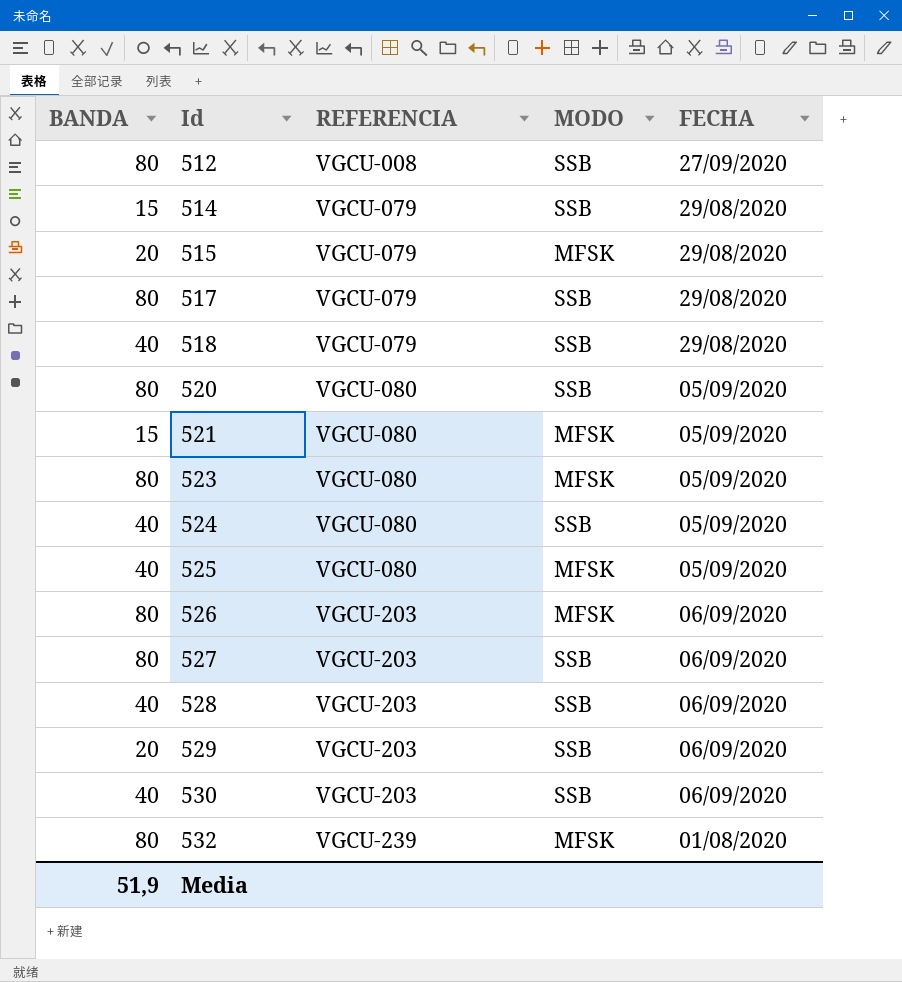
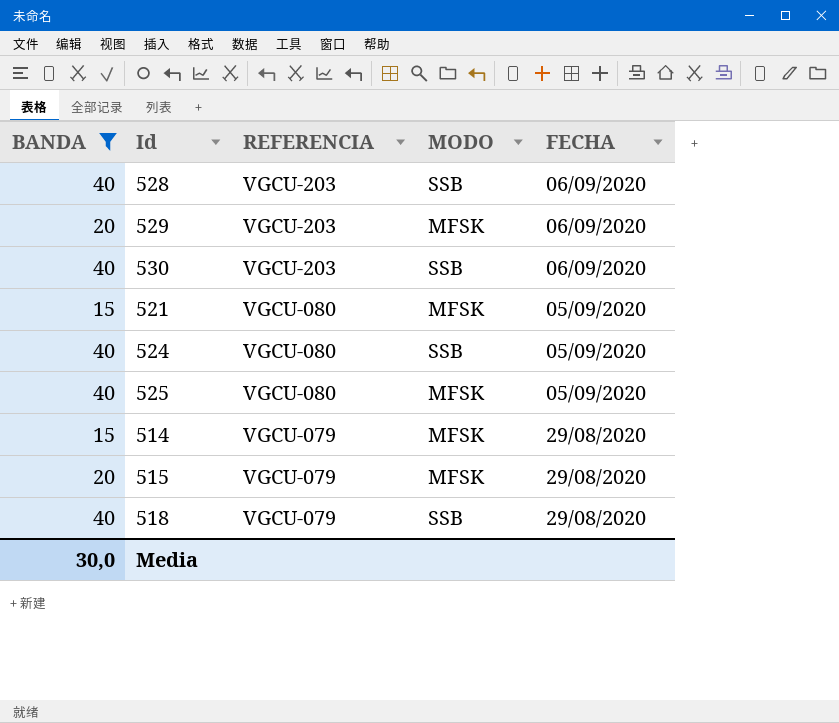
filter: none -> BANDA != 80
row order: Id ascending -> REFERENCIA descending
529 | MODO: SSB -> MFSK
514 | MODO: SSB -> MFSK
Media | BANDA: 51,9 -> 30,0

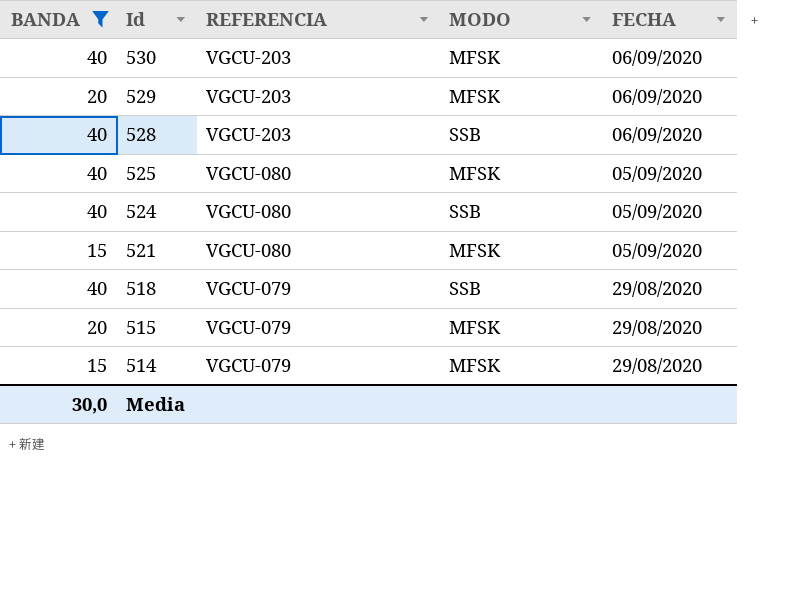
row order: REFERENCIA descending -> Id descending
530 | MODO: SSB -> MFSK

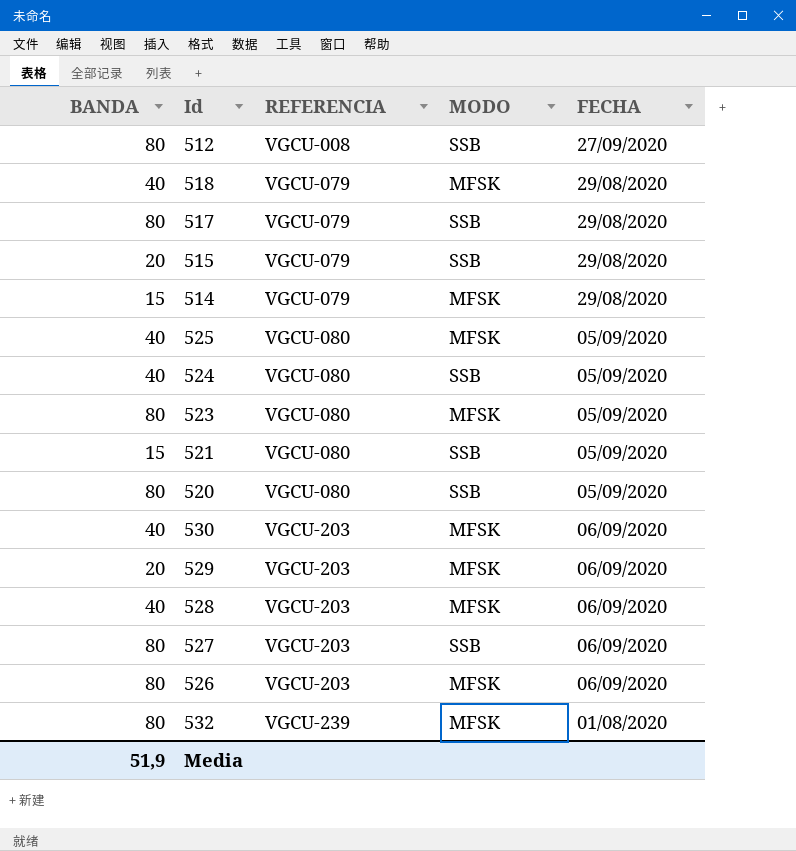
filter: BANDA != 80 -> none
row order: Id descending -> REFERENCIA ascending
518 | MODO: SSB -> MFSK
515 | MODO: MFSK -> SSB
521 | MODO: MFSK -> SSB
528 | MODO: SSB -> MFSK
Media | BANDA: 30,0 -> 51,9

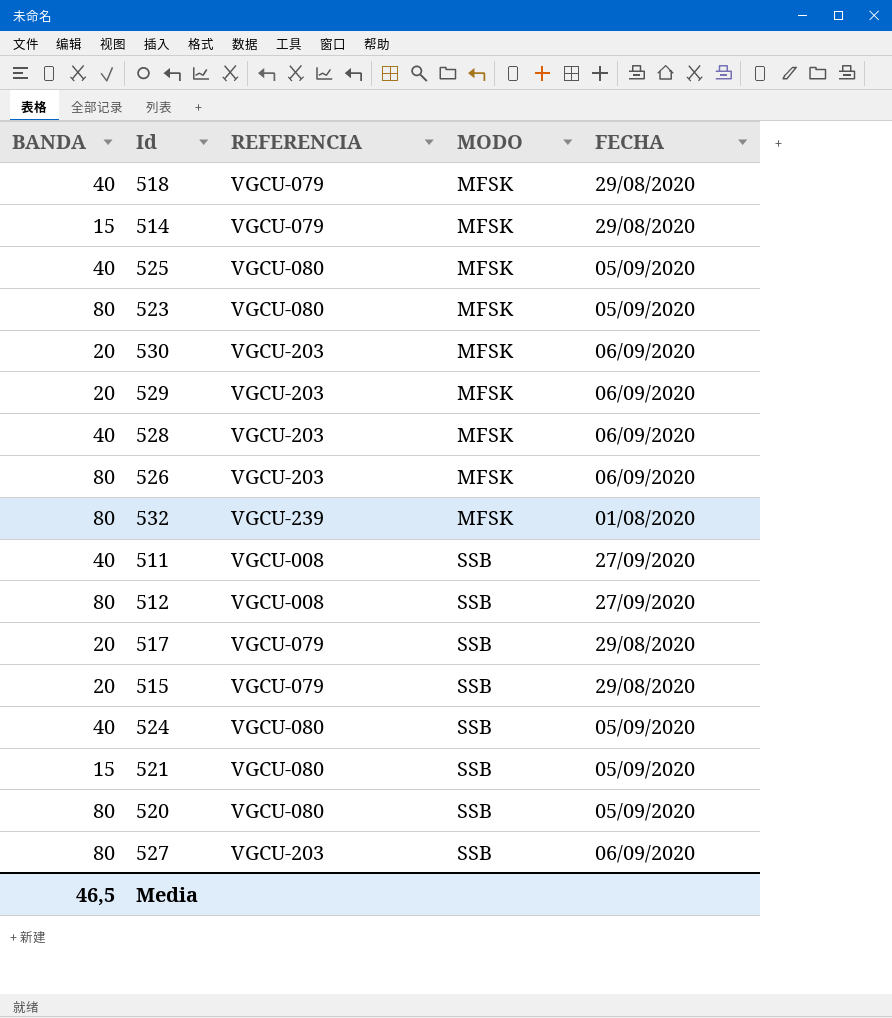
row order: REFERENCIA ascending -> MODO ascending
530 | BANDA: 40 -> 20
row 511: none -> 40 | VGCU-008 | SSB | 27/09/2020
517 | BANDA: 80 -> 20
Media | BANDA: 51,9 -> 46,5

